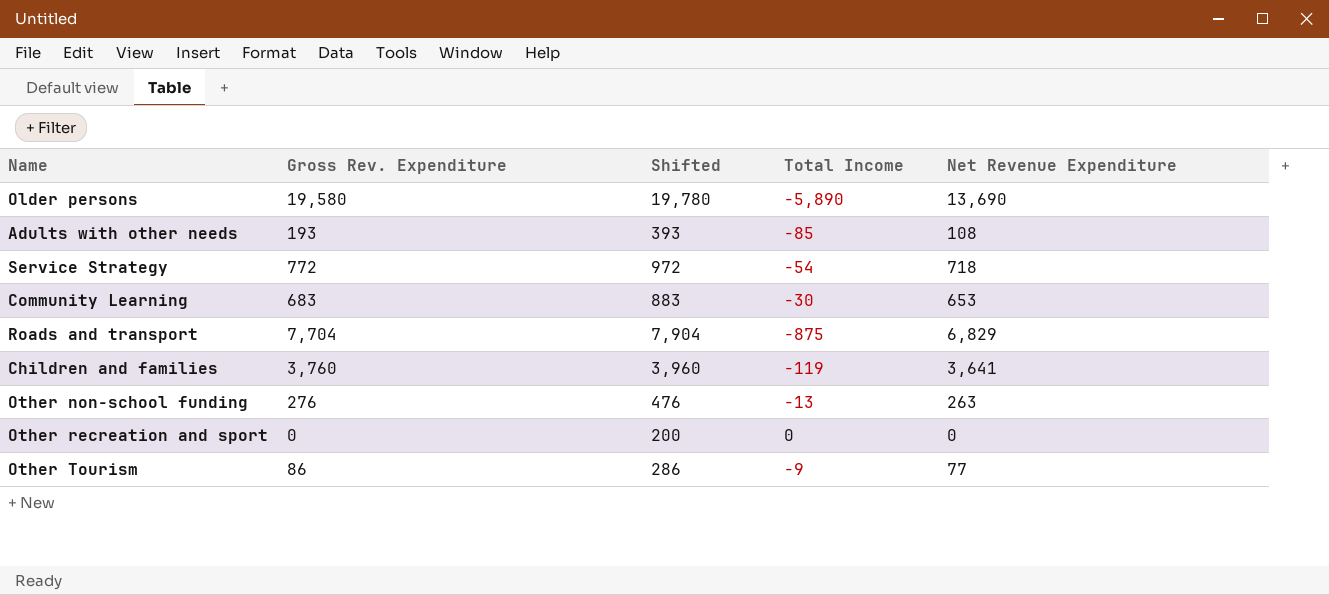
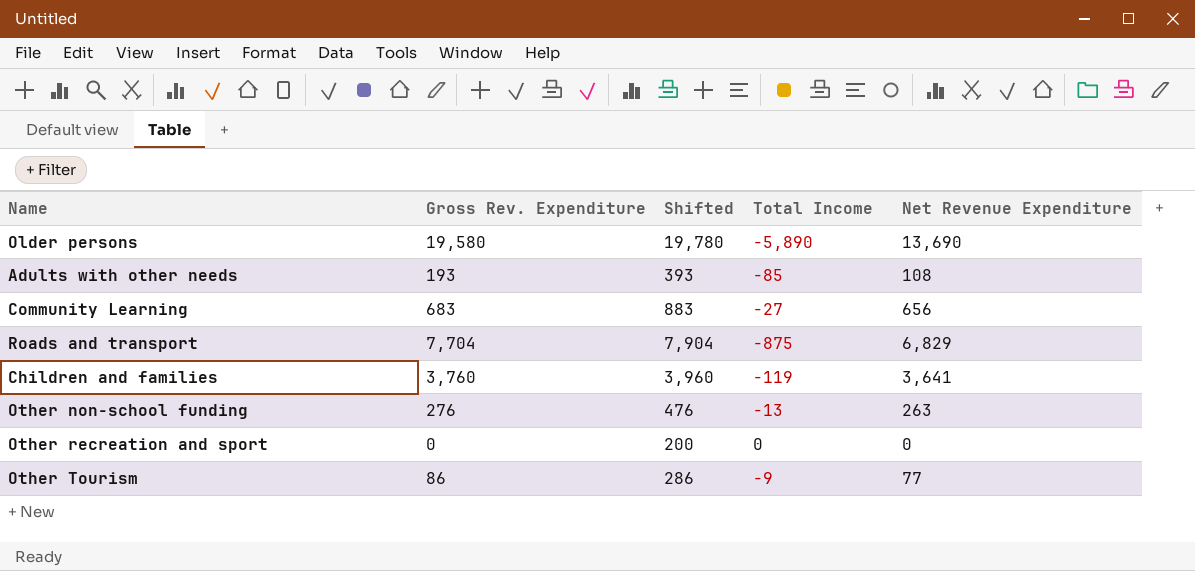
row Service Strategy: 772 | 972 | -54 | 718 -> none
Community Learning | Total Income: -30 -> -27
Community Learning | Net Revenue Expenditure: 653 -> 656

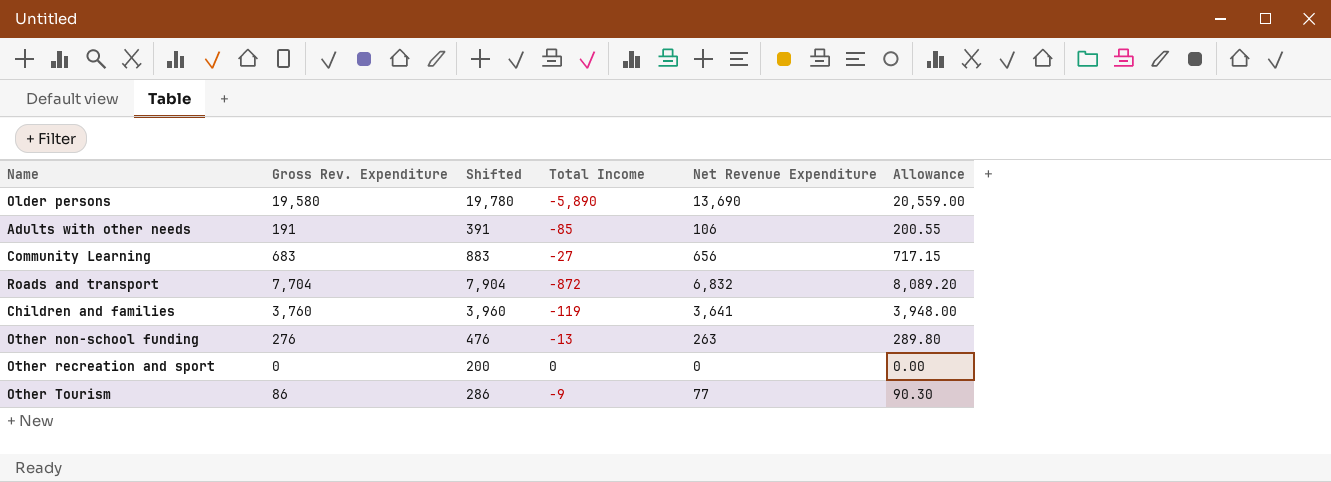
column Allowance | formula: none -> [Gross Rev. Expenditure] * 1.05
Adults with other needs | Gross Rev. Expenditure: 193 -> 191
Adults with other needs | Shifted: 393 -> 391
Adults with other needs | Net Revenue Expenditure: 108 -> 106
Roads and transport | Total Income: -875 -> -872
Roads and transport | Net Revenue Expenditure: 6,829 -> 6,832

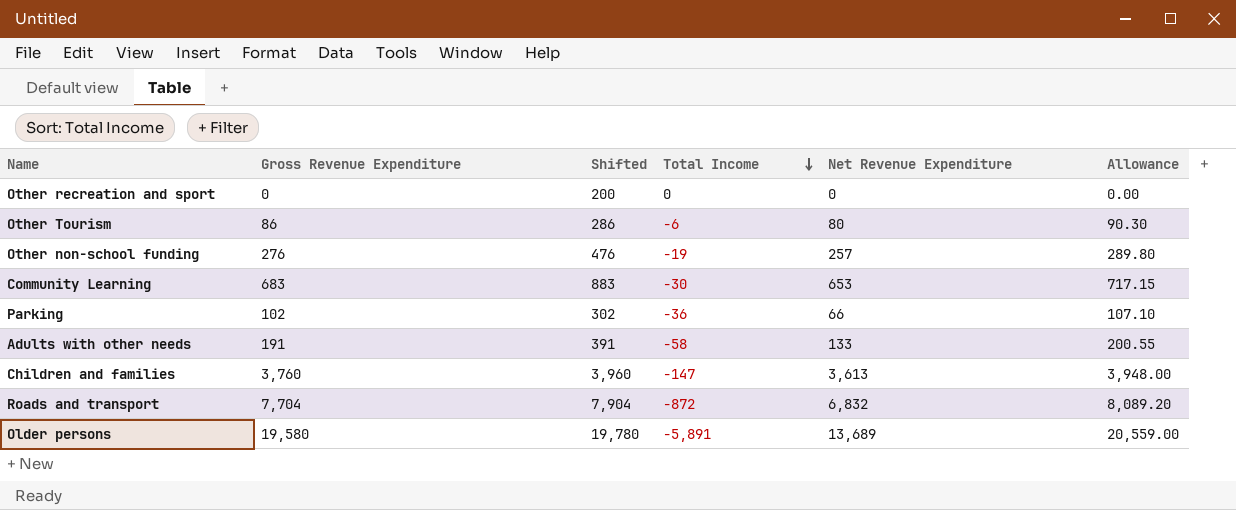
row order: none -> Total Income descending
column name: Gross Rev. Expenditure -> Gross Revenue Expenditure
Other Tourism | Total Income: -9 -> -6
Other Tourism | Net Revenue Expenditure: 77 -> 80
Other non-school funding | Total Income: -13 -> -19
Other non-school funding | Net Revenue Expenditure: 263 -> 257
Community Learning | Total Income: -27 -> -30
Community Learning | Net Revenue Expenditure: 656 -> 653
row Parking: none -> 102 | 302 | -36 | 66 | 107.10
Adults with other needs | Total Income: -85 -> -58
Adults with other needs | Net Revenue Expenditure: 106 -> 133
Children and families | Total Income: -119 -> -147
Children and families | Net Revenue Expenditure: 3,641 -> 3,613
Older persons | Total Income: -5,890 -> -5,891
Older persons | Net Revenue Expenditure: 13,690 -> 13,689

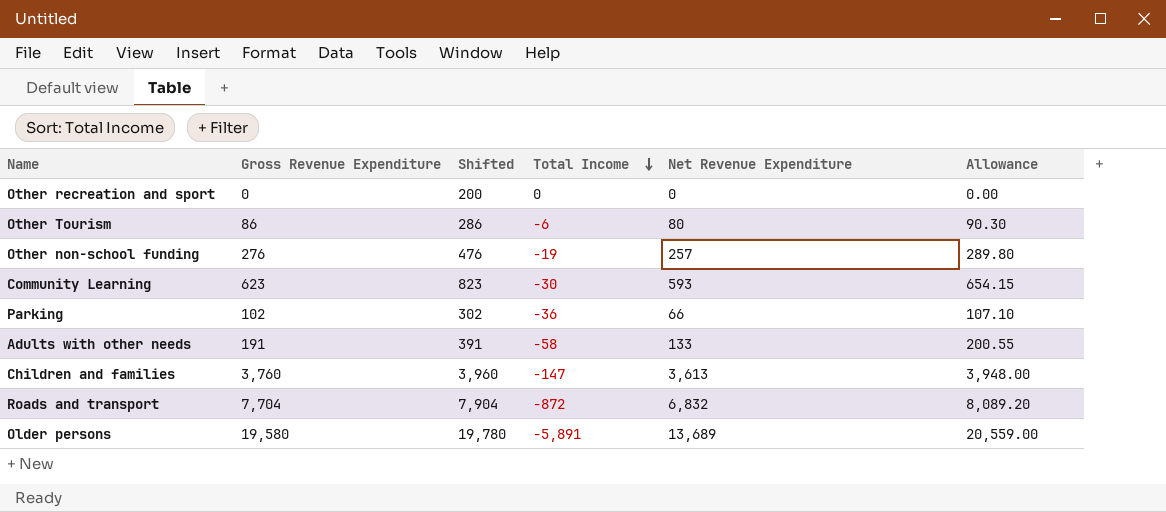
Community Learning | Gross Revenue Expenditure: 683 -> 623
Community Learning | Shifted: 883 -> 823
Community Learning | Net Revenue Expenditure: 653 -> 593
Community Learning | Allowance: 717.15 -> 654.15

